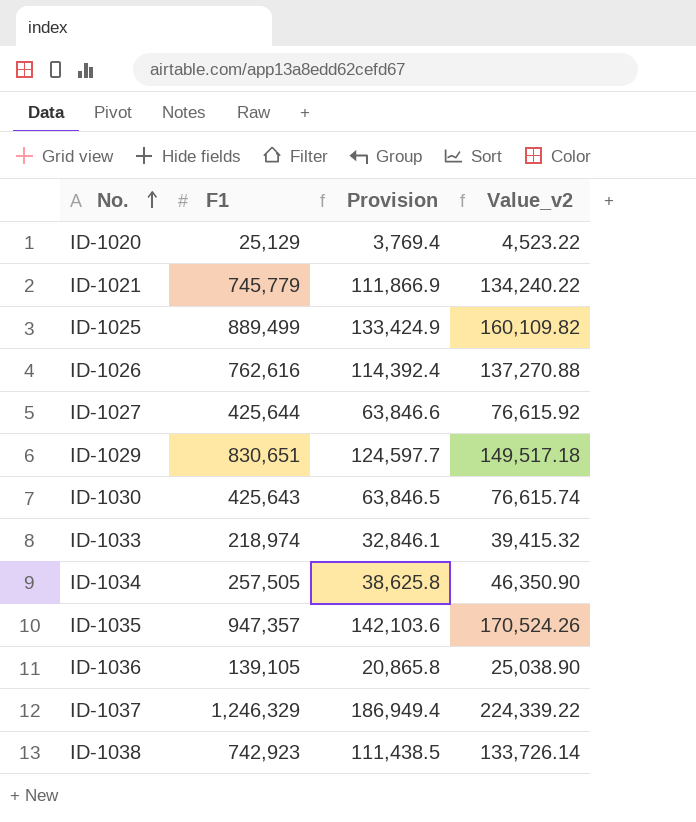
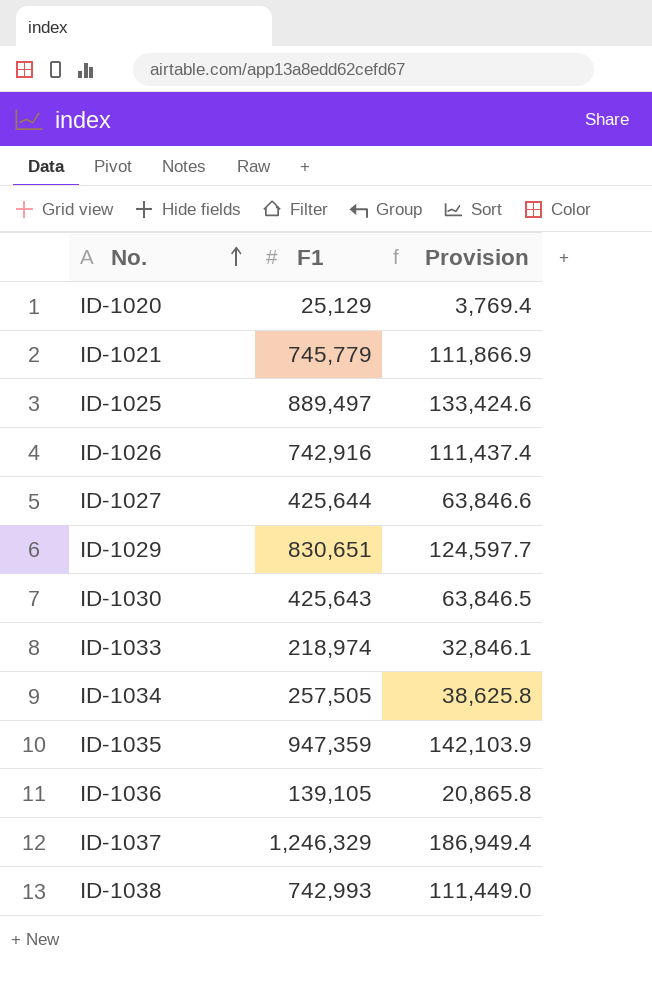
column Value_v2 | formula: [F1] * 0.18 -> none
ID-1025 | F1: 889,499 -> 889,497
ID-1025 | Provision: 133,424.9 -> 133,424.6
ID-1026 | F1: 762,616 -> 742,916
ID-1026 | Provision: 114,392.4 -> 111,437.4
ID-1035 | F1: 947,357 -> 947,359
ID-1035 | Provision: 142,103.6 -> 142,103.9
ID-1038 | F1: 742,923 -> 742,993
ID-1038 | Provision: 111,438.5 -> 111,449.0

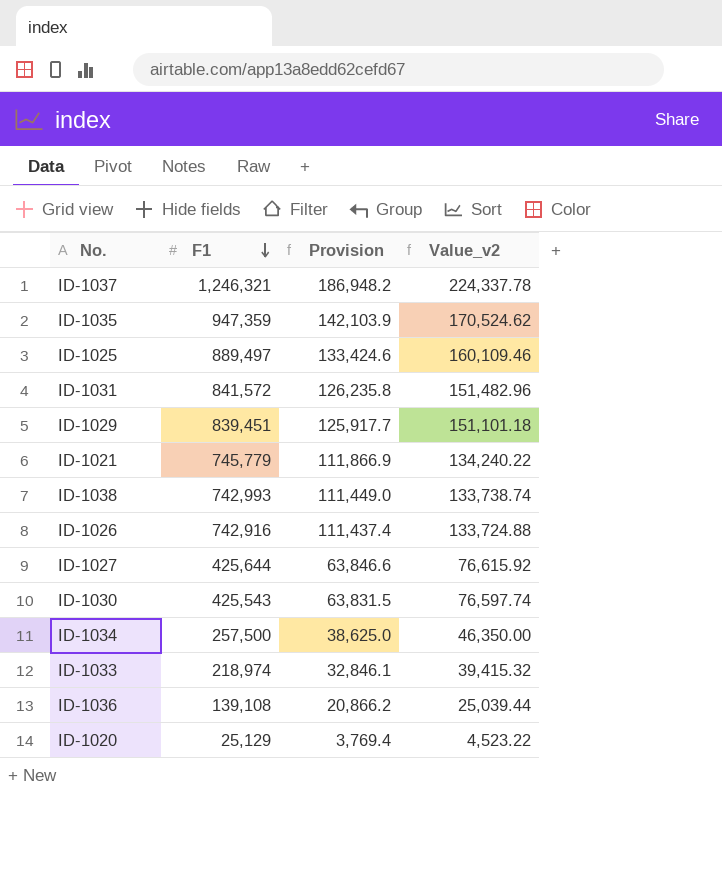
row order: No. ascending -> F1 descending
column Value_v2 | formula: none -> [F1] * 0.18
ID-1037 | F1: 1,246,329 -> 1,246,321
ID-1037 | Provision: 186,949.4 -> 186,948.2
row ID-1031: none -> 841,572 | 126,235.8 | 151,482.96
ID-1029 | F1: 830,651 -> 839,451
ID-1029 | Provision: 124,597.7 -> 125,917.7
ID-1030 | F1: 425,643 -> 425,543
ID-1030 | Provision: 63,846.5 -> 63,831.5
ID-1034 | F1: 257,505 -> 257,500
ID-1034 | Provision: 38,625.8 -> 38,625.0
ID-1036 | F1: 139,105 -> 139,108
ID-1036 | Provision: 20,865.8 -> 20,866.2

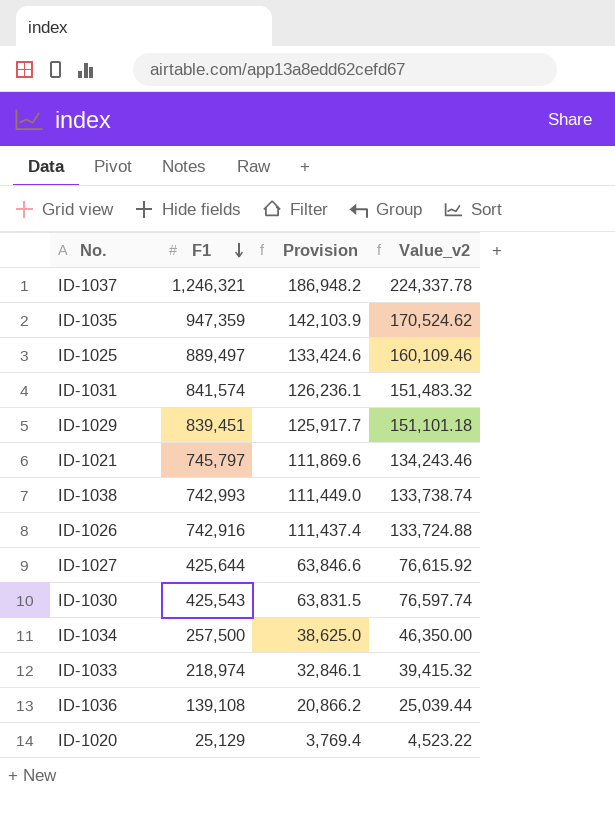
ID-1031 | F1: 841,572 -> 841,574
ID-1031 | Provision: 126,235.8 -> 126,236.1
ID-1031 | Value_v2: 151,482.96 -> 151,483.32
ID-1021 | F1: 745,779 -> 745,797
ID-1021 | Provision: 111,866.9 -> 111,869.6
ID-1021 | Value_v2: 134,240.22 -> 134,243.46

